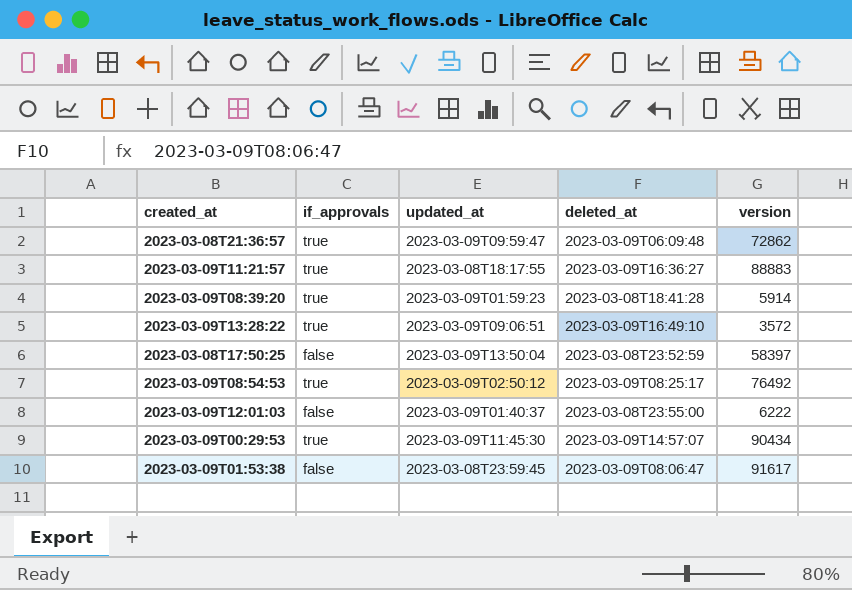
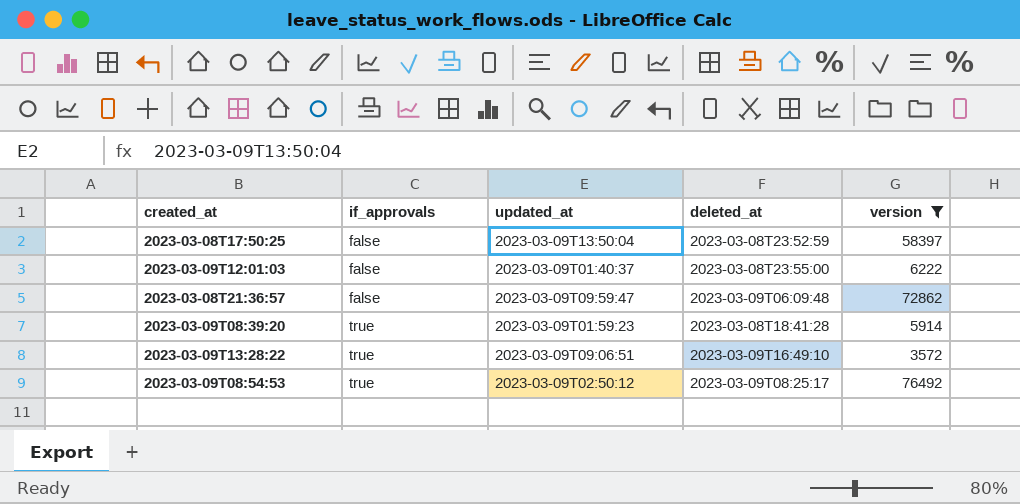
filter: none -> version <= 76492
row order: none -> if_approvals ascending
2023-03-08T21:36:57 | if_approvals: true -> false

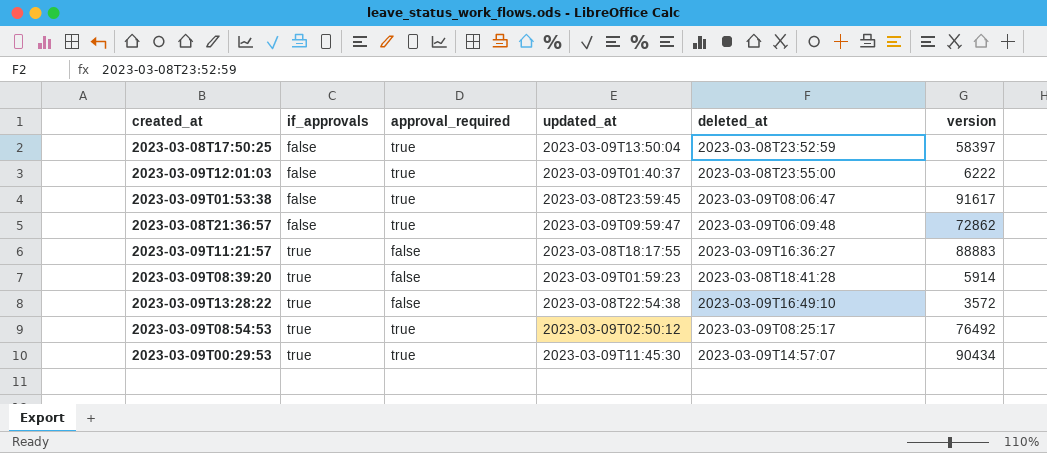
filter: version <= 76492 -> none
column approval_required | position: none -> 3
2023-03-09T13:28:22 | updated_at: 2023-03-09T09:06:51 -> 2023-03-08T22:54:38

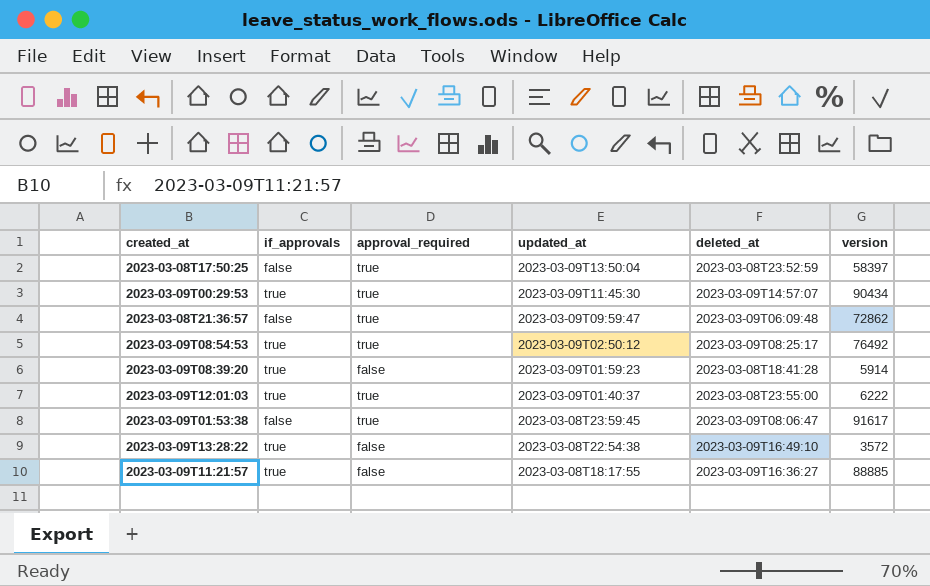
row order: if_approvals ascending -> updated_at descending
2023-03-09T12:01:03 | if_approvals: false -> true
2023-03-09T11:21:57 | version: 88883 -> 88885

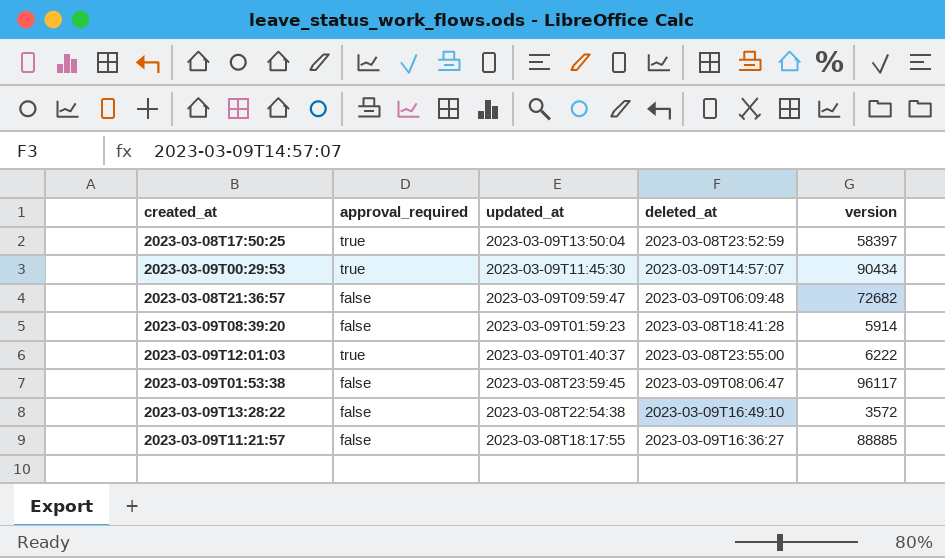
column if_approvals | position: 2 -> none
row 2023-03-09T08:54:53: true | true | 2023-03-09T02:50:12 | 2023-03-09T08:25:17 | 76492 -> none
2023-03-08T21:36:57 | approval_required: true -> false
2023-03-08T21:36:57 | version: 72862 -> 72682
2023-03-09T01:53:38 | approval_required: true -> false
2023-03-09T01:53:38 | version: 91617 -> 96117

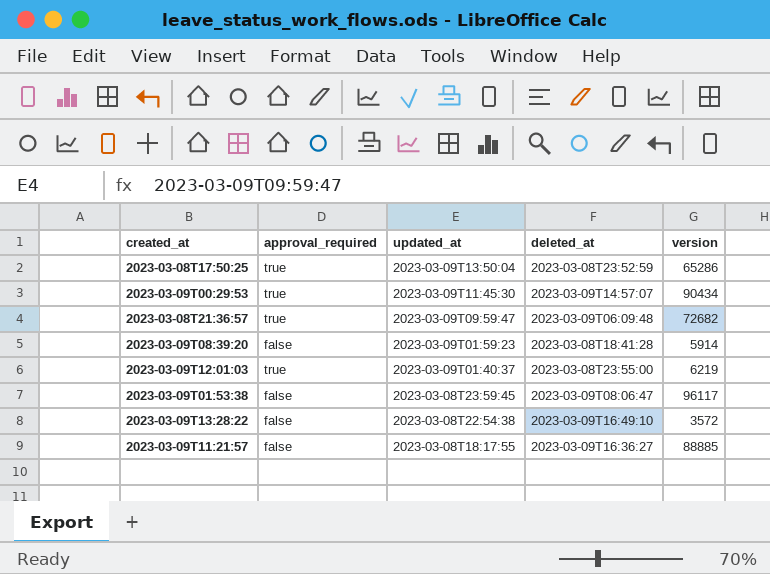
2023-03-08T17:50:25 | version: 58397 -> 65286
2023-03-08T21:36:57 | approval_required: false -> true
2023-03-09T12:01:03 | version: 6222 -> 6219

